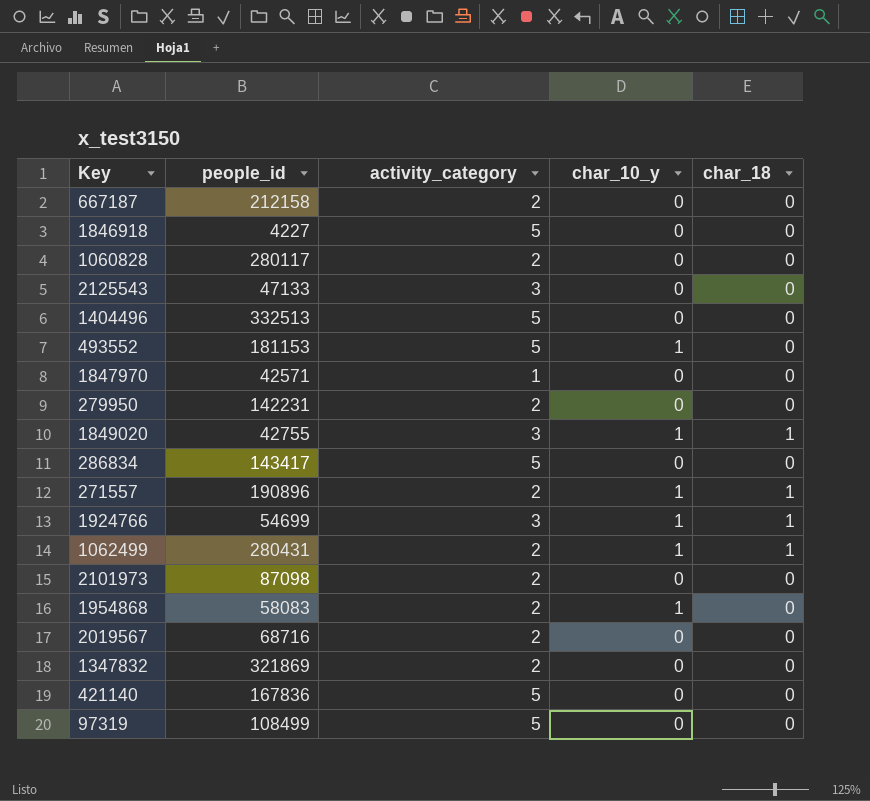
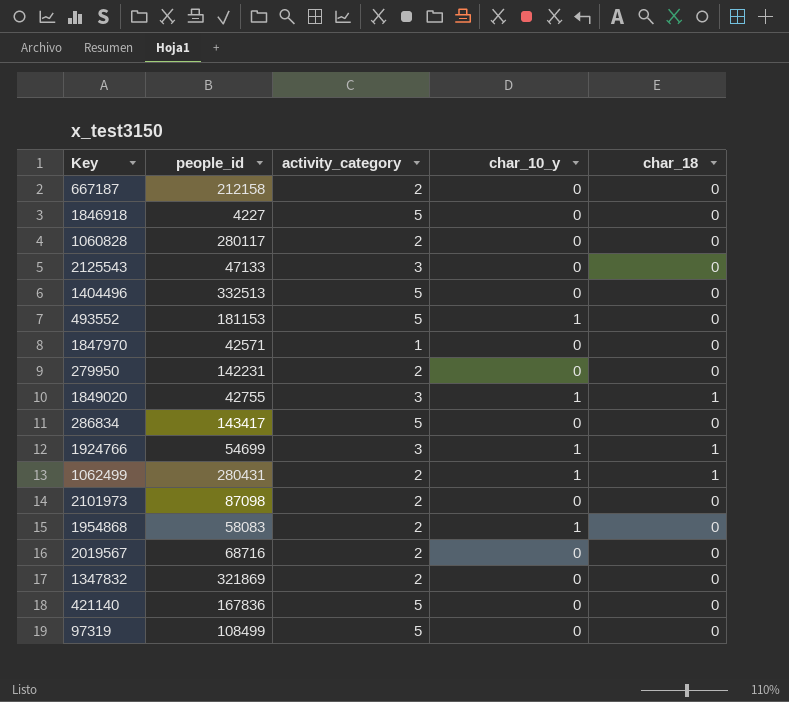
row 271557: 190896 | 2 | 1 | 1 -> none

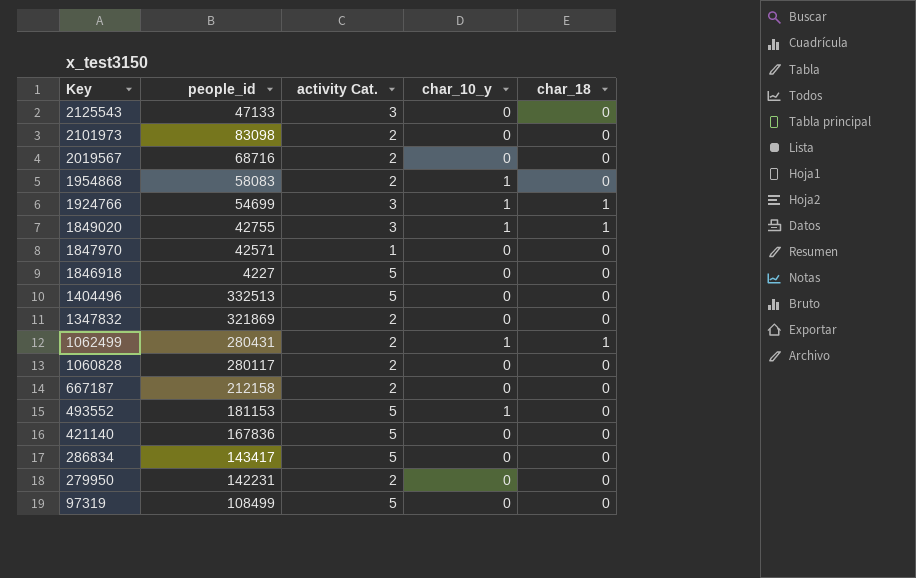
row order: none -> Key descending
column name: activity_category -> activity Cat.
2101973 | people_id: 87098 -> 83098

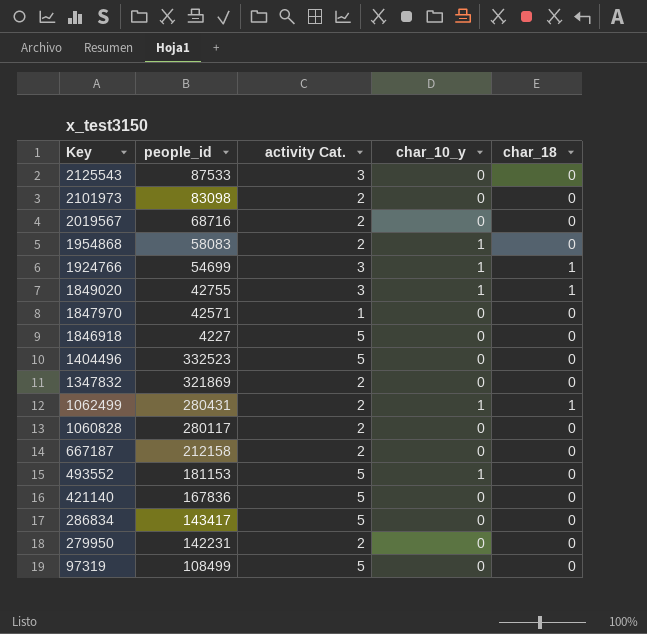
2125543 | people_id: 47133 -> 87533
1404496 | people_id: 332513 -> 332523

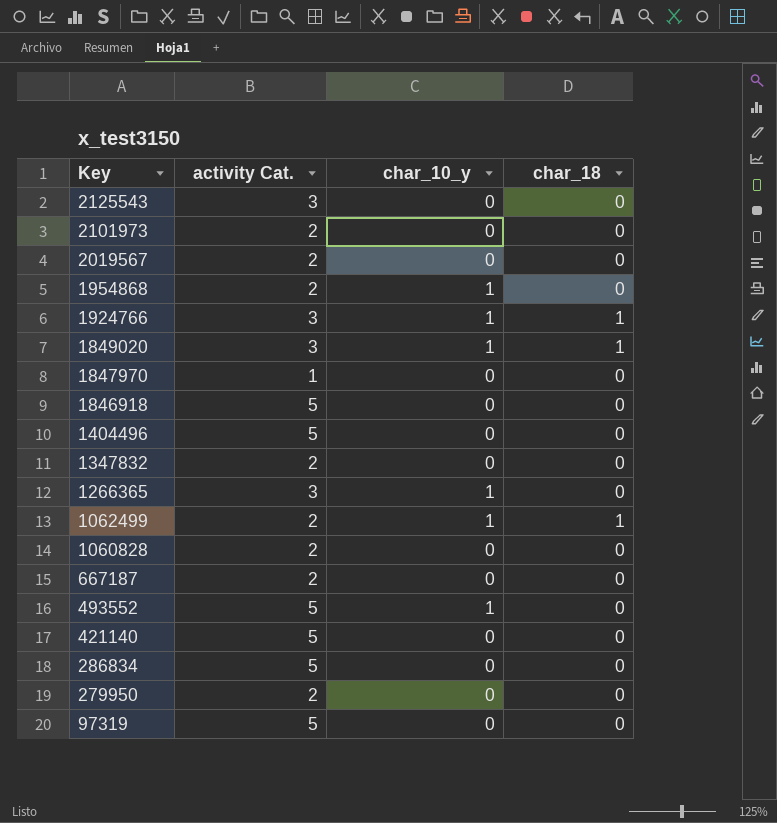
column people_id | position: 2 -> none
row 1266365: none -> 3 | 1 | 0

